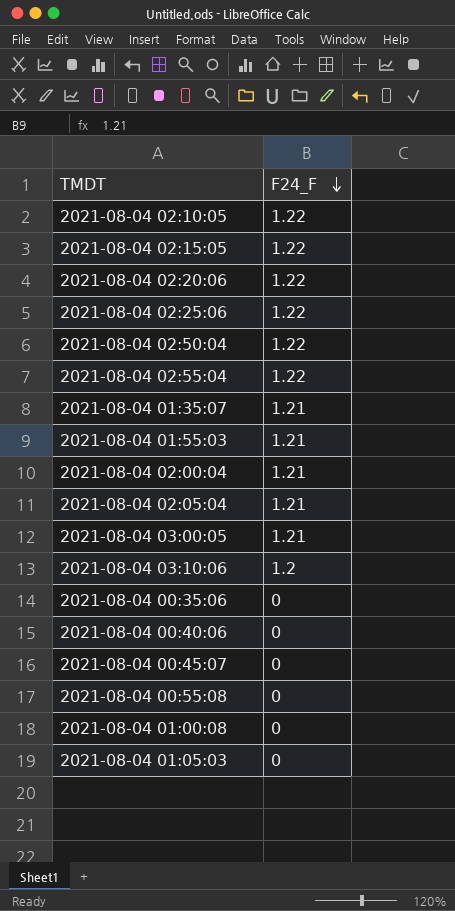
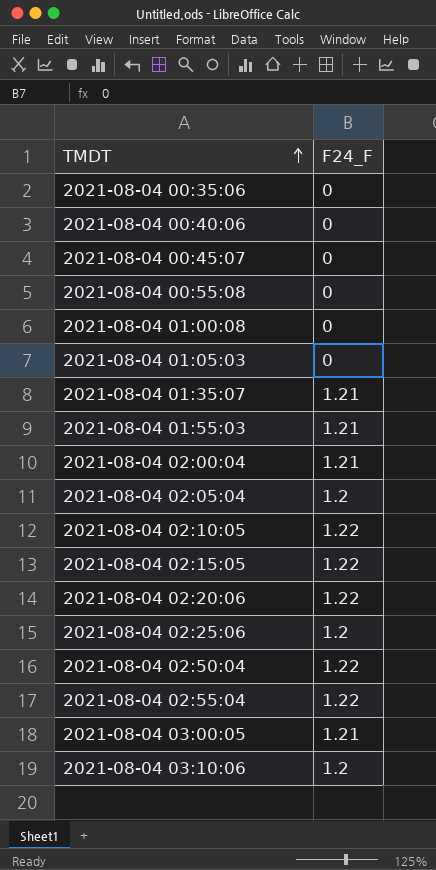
row order: F24_F descending -> TMDT ascending
2021-08-04 02:05:04 | F24_F: 1.21 -> 1.2
2021-08-04 02:25:06 | F24_F: 1.22 -> 1.2

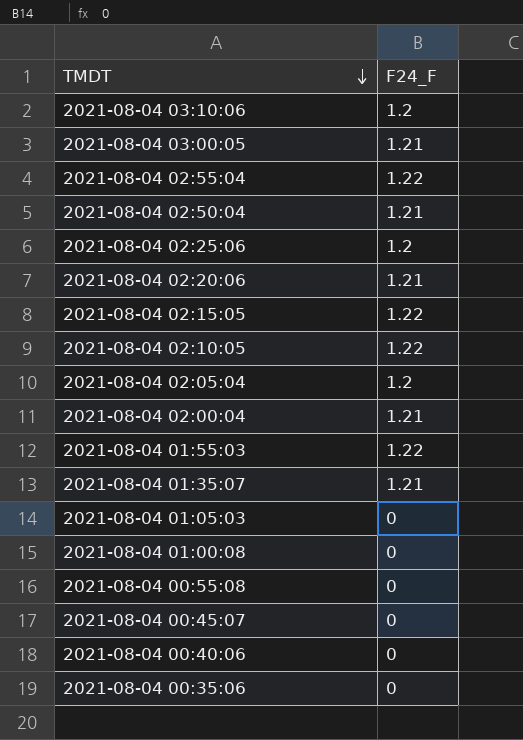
row order: TMDT ascending -> TMDT descending
2021-08-04 02:50:04 | F24_F: 1.22 -> 1.21
2021-08-04 02:20:06 | F24_F: 1.22 -> 1.21
2021-08-04 01:55:03 | F24_F: 1.21 -> 1.22

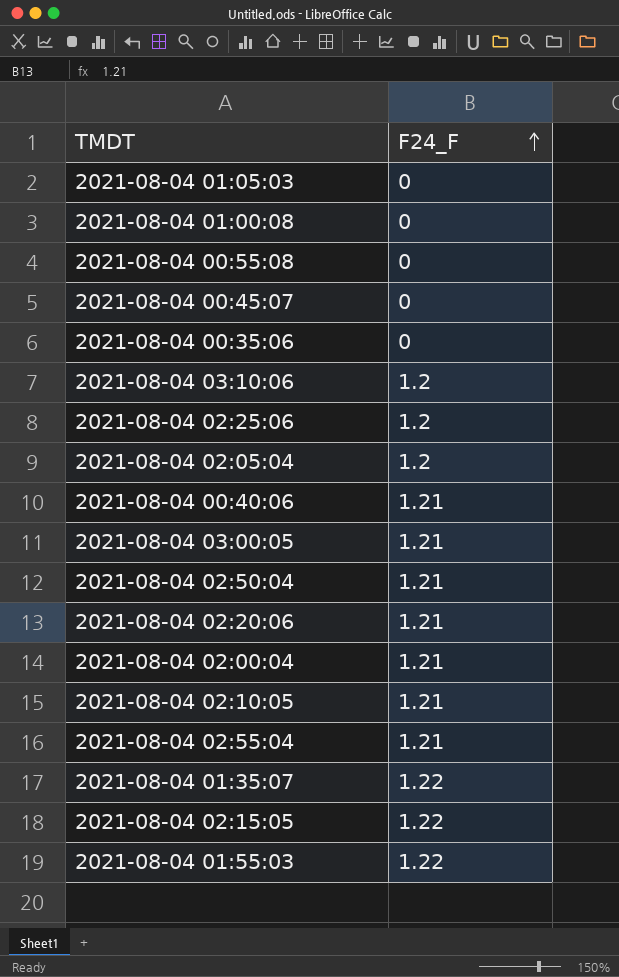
row order: TMDT descending -> F24_F ascending
2021-08-04 00:40:06 | F24_F: 0 -> 1.21
2021-08-04 02:10:05 | F24_F: 1.22 -> 1.21
2021-08-04 02:55:04 | F24_F: 1.22 -> 1.21
2021-08-04 01:35:07 | F24_F: 1.21 -> 1.22

